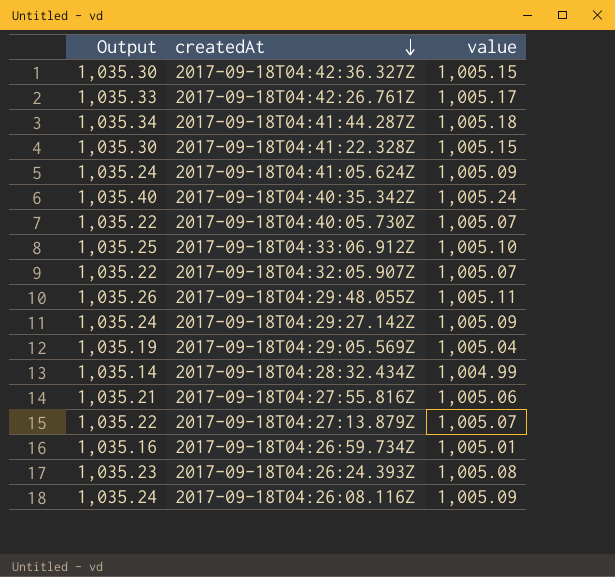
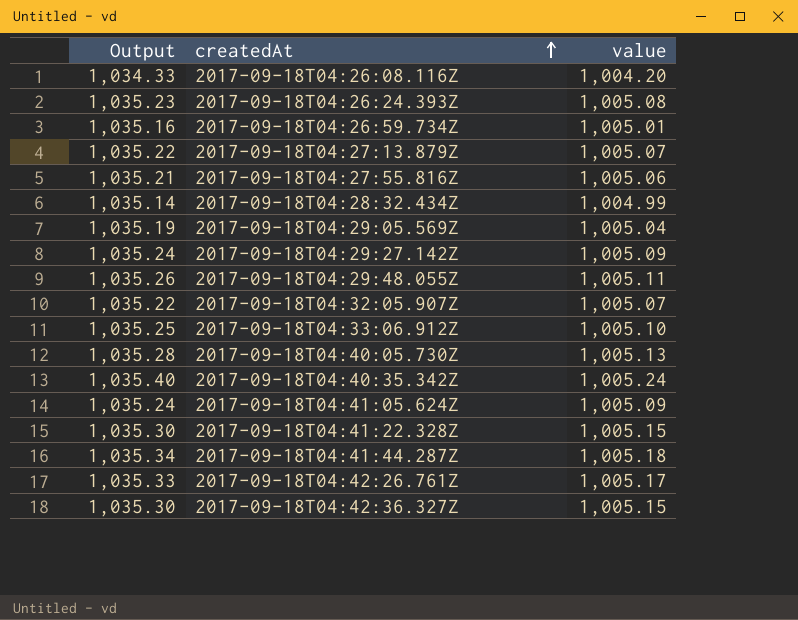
row order: createdAt descending -> createdAt ascending
2017-09-18T04:26:08.116Z | Output: 1,035.24 -> 1,034.33
2017-09-18T04:26:08.116Z | value: 1,005.09 -> 1,004.20
2017-09-18T04:40:05.730Z | Output: 1,035.22 -> 1,035.28
2017-09-18T04:40:05.730Z | value: 1,005.07 -> 1,005.13

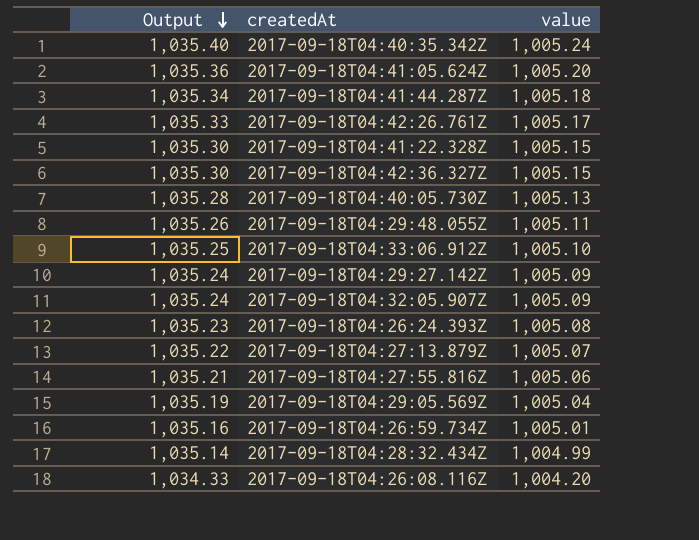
row order: createdAt ascending -> Output descending
2017-09-18T04:41:05.624Z | Output: 1,035.24 -> 1,035.36
2017-09-18T04:41:05.624Z | value: 1,005.09 -> 1,005.20
2017-09-18T04:32:05.907Z | Output: 1,035.22 -> 1,035.24
2017-09-18T04:32:05.907Z | value: 1,005.07 -> 1,005.09

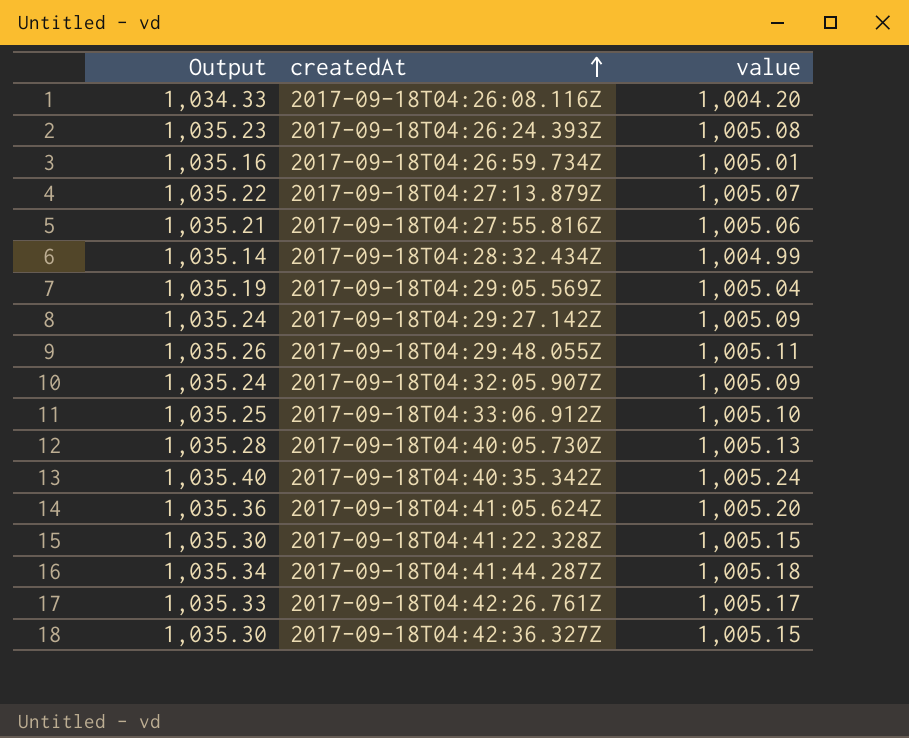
row order: Output descending -> createdAt ascending

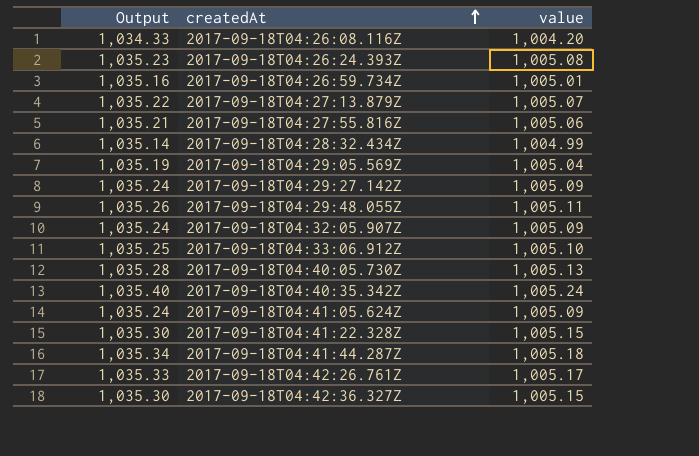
2017-09-18T04:41:05.624Z | Output: 1,035.36 -> 1,035.24
2017-09-18T04:41:05.624Z | value: 1,005.20 -> 1,005.09

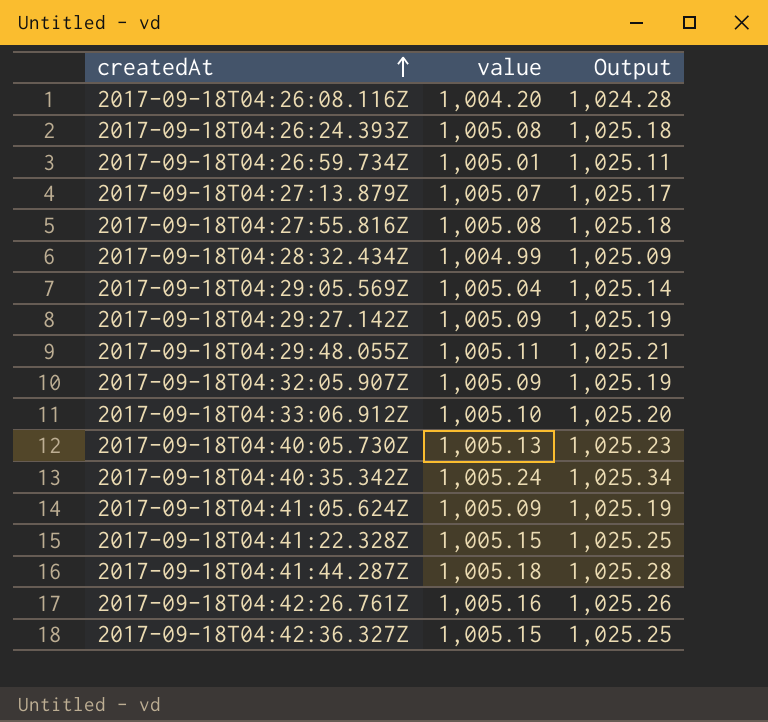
column Output | formula: [value] * 1.03 -> [value] * 1.02
column Output | position: 1 -> 3
2017-09-18T04:27:55.816Z | value: 1,005.06 -> 1,005.08
2017-09-18T04:42:26.761Z | value: 1,005.17 -> 1,005.16

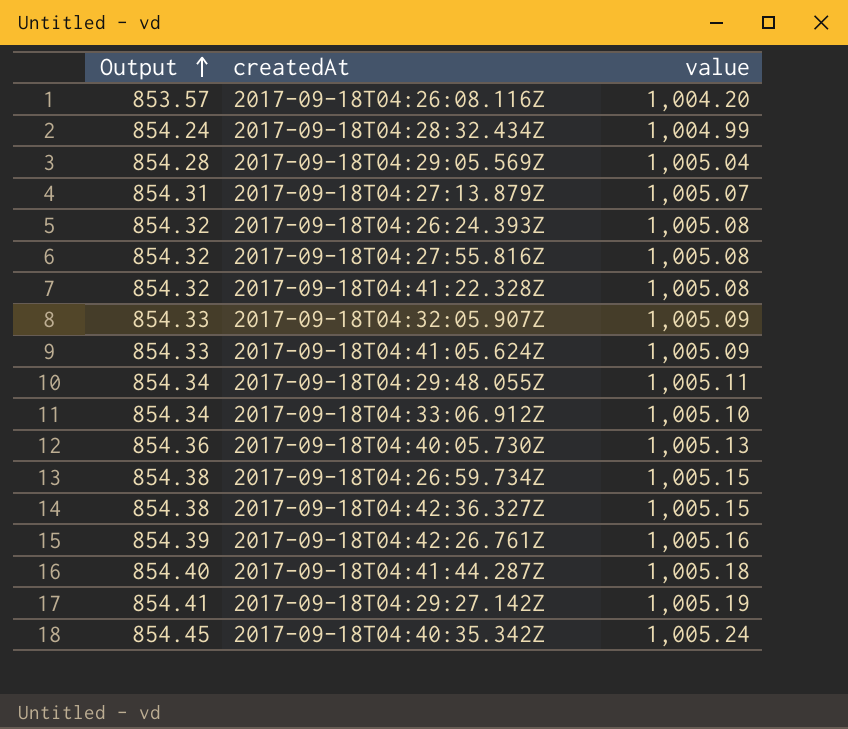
row order: createdAt ascending -> Output ascending
column Output | formula: [value] * 1.02 -> [value] * 0.85
column Output | position: 3 -> 1
2017-09-18T04:41:22.328Z | value: 1,005.15 -> 1,005.08
2017-09-18T04:26:59.734Z | value: 1,005.01 -> 1,005.15
2017-09-18T04:29:27.142Z | value: 1,005.09 -> 1,005.19

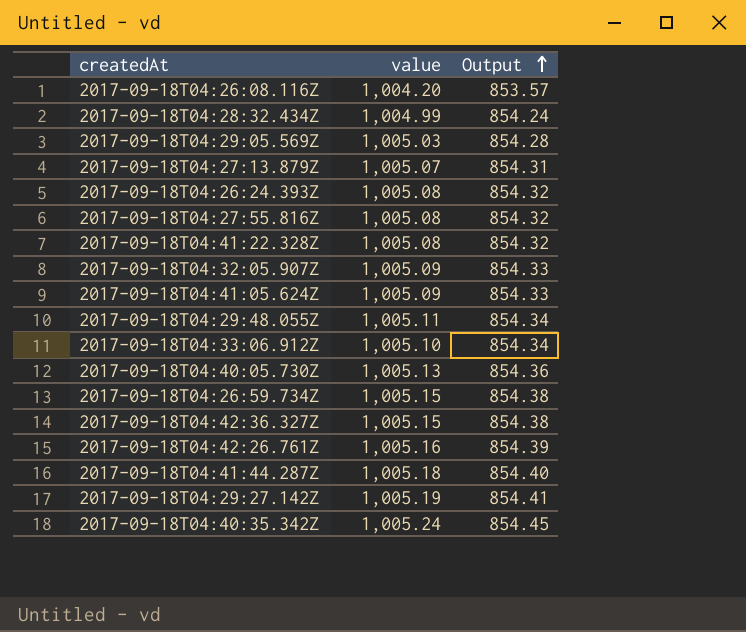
column Output | position: 1 -> 3
2017-09-18T04:29:05.569Z | value: 1,005.04 -> 1,005.03

